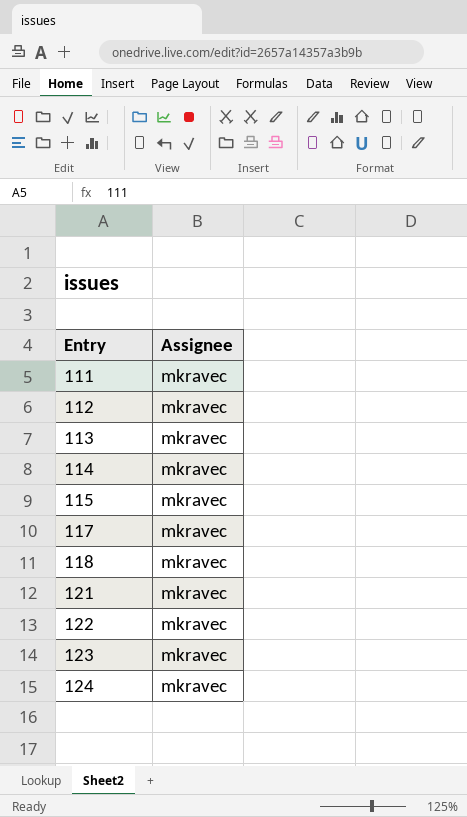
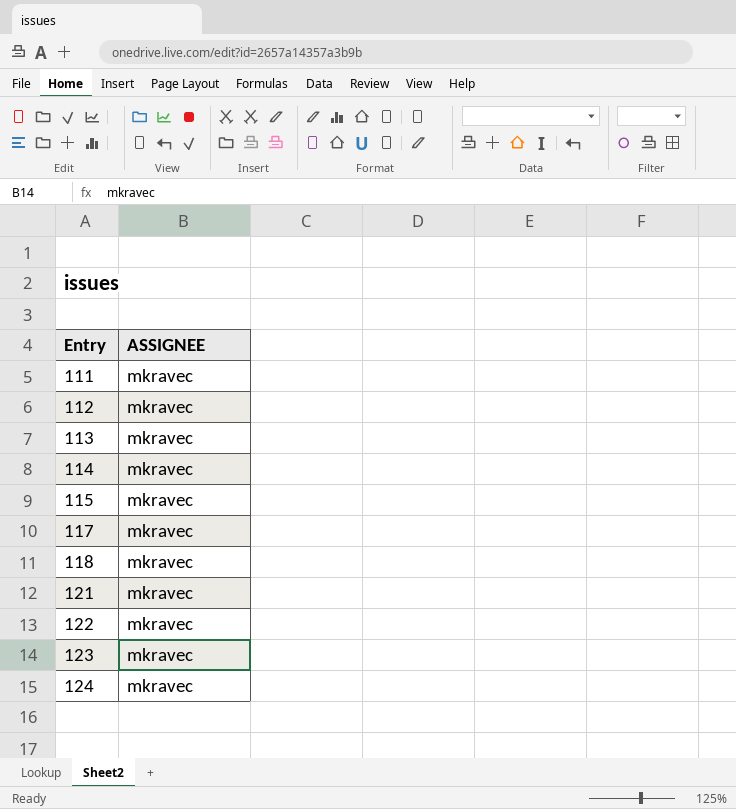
column name: Assignee -> ASSIGNEE

